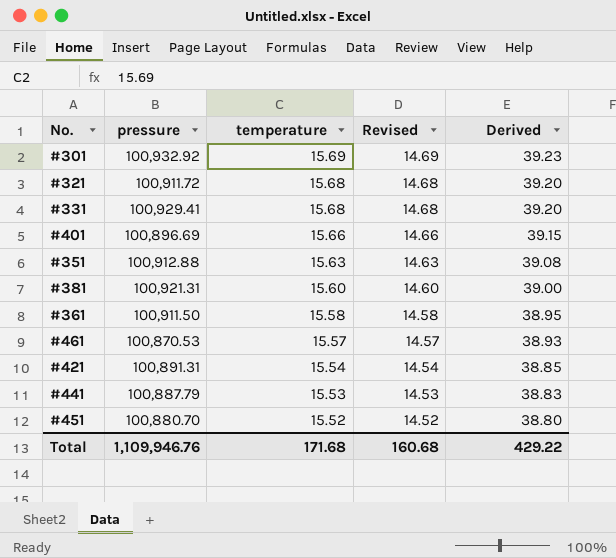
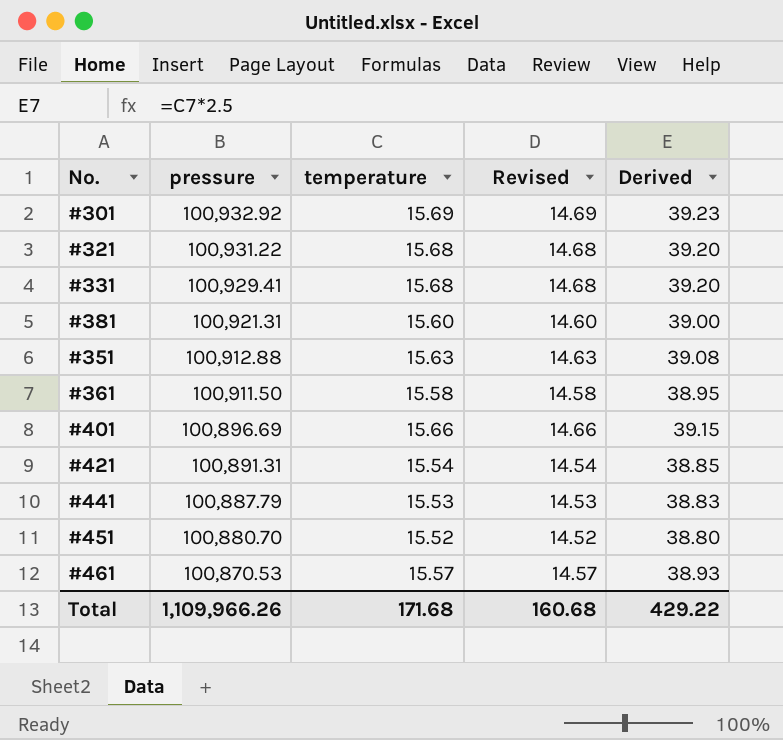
row order: temperature descending -> pressure descending
#321 | pressure: 100,911.72 -> 100,931.22
Total | pressure: 1,109,946.76 -> 1,109,966.26

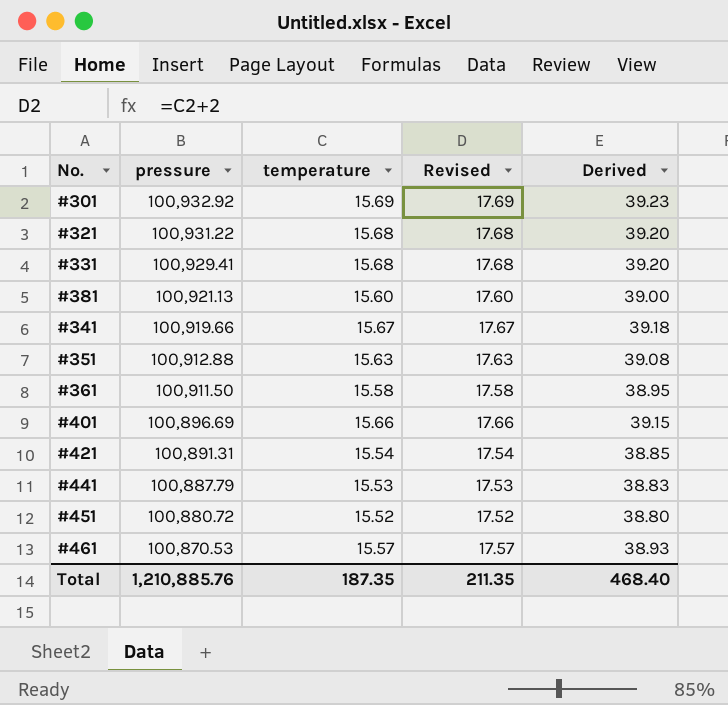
column Revised | formula: [temperature] - 1 -> [temperature] + 2
#381 | pressure: 100,921.31 -> 100,921.13
row #341: none -> 100,919.66 | 15.67 | 17.67 | 39.18
#451 | pressure: 100,880.70 -> 100,880.72
Total | pressure: 1,109,966.26 -> 1,210,885.76
Total | temperature: 171.68 -> 187.35
Total | Revised: 160.68 -> 211.35
Total | Derived: 429.22 -> 468.40

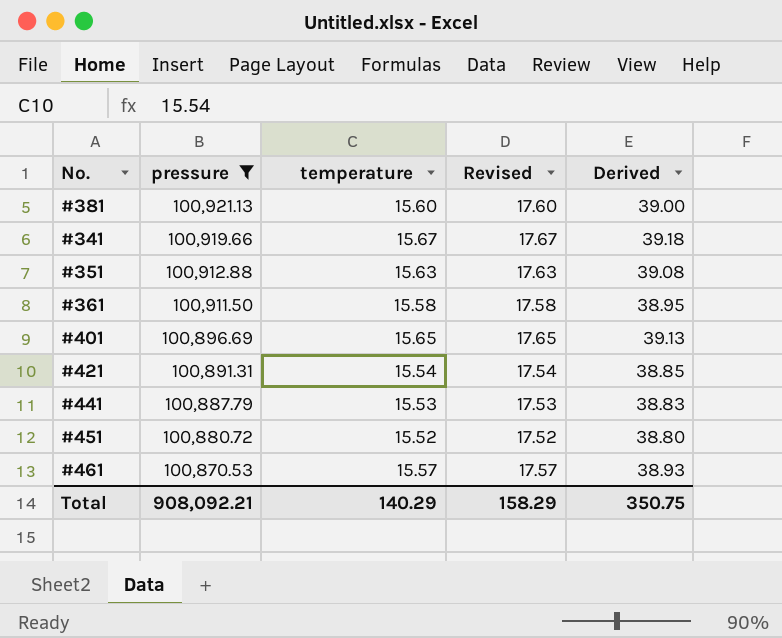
filter: none -> pressure <= 100,921.13
#401 | temperature: 15.66 -> 15.65
#401 | Revised: 17.66 -> 17.65
#401 | Derived: 39.15 -> 39.13
Total | pressure: 1,210,885.76 -> 908,092.21
Total | temperature: 187.35 -> 140.29
Total | Revised: 211.35 -> 158.29
Total | Derived: 468.40 -> 350.75

